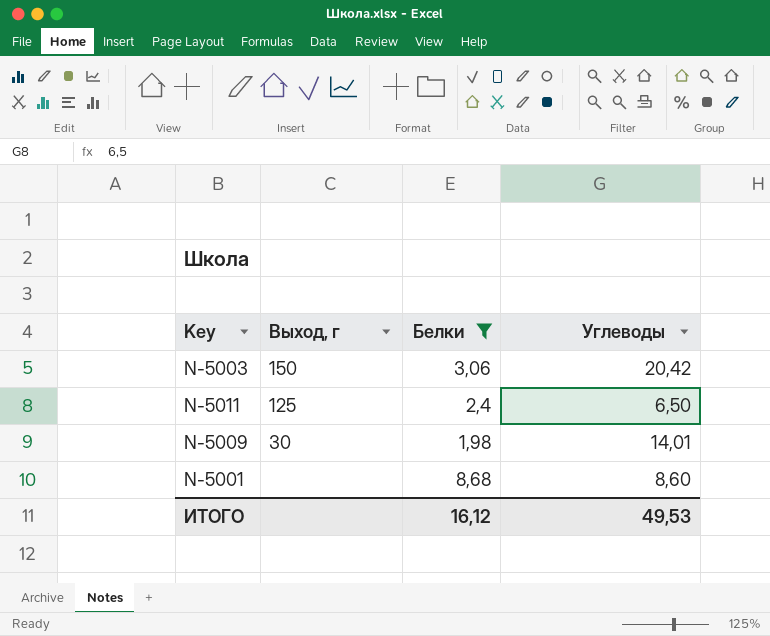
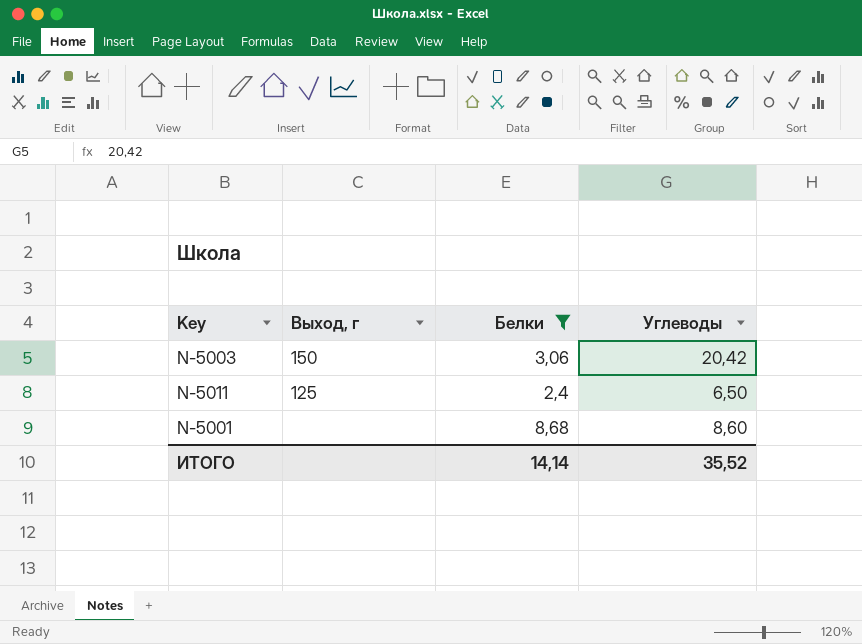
row N-5009: 30 | 1,98 | 14,01 -> none
ИТОГО | Белки: 16,12 -> 14,14
ИТОГО | Углеводы: 49,53 -> 35,52

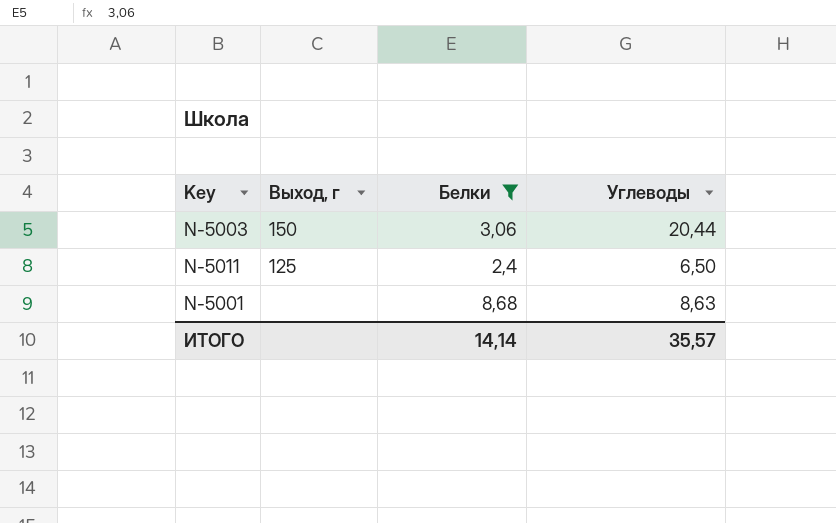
N-5003 | Углеводы: 20,42 -> 20,44
N-5001 | Углеводы: 8,60 -> 8,63
ИТОГО | Углеводы: 35,52 -> 35,57

